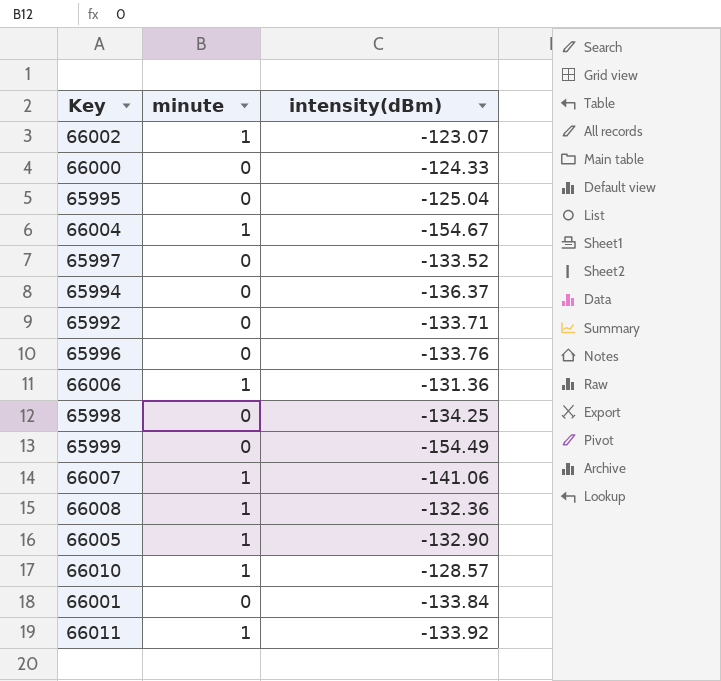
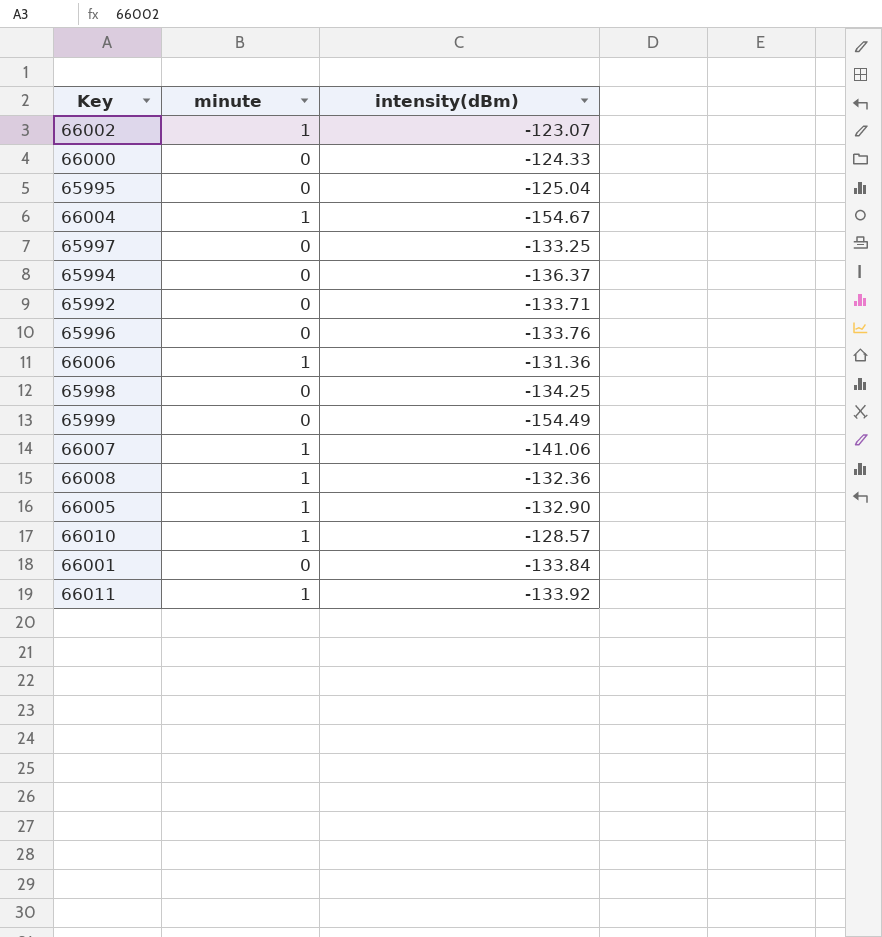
65997 | intensity(dBm): -133.52 -> -133.25

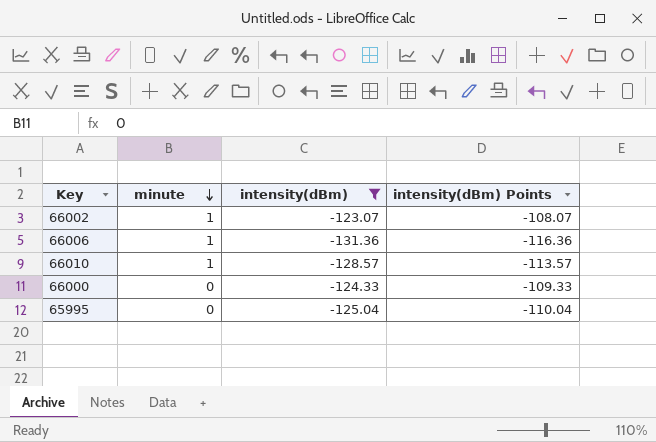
filter: none -> intensity(dBm) >= -131.36
row order: none -> minute descending
column intensity(dBm) Points | formula: none -> [intensity(dBm)] + 15

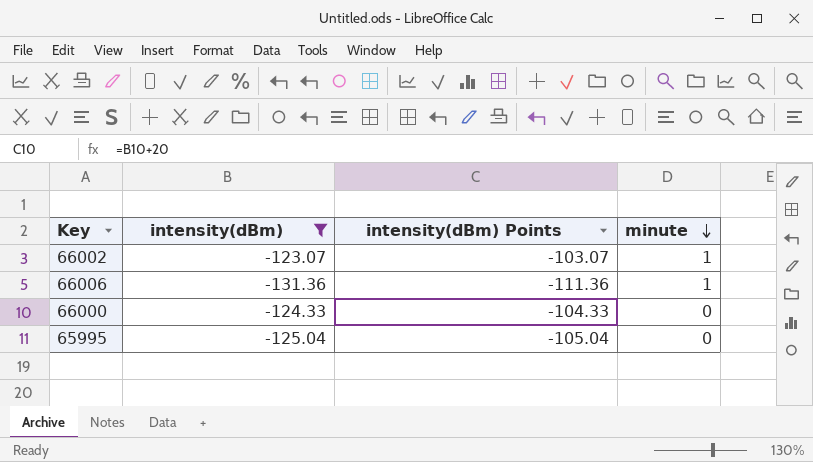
column intensity(dBm) Points | formula: [intensity(dBm)] + 15 -> [intensity(dBm)] + 20
column minute | position: 2 -> 4
row 66010: 1 | -128.57 | -113.57 -> none

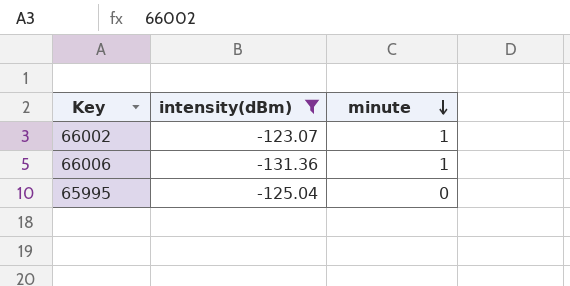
column intensity(dBm) Points | formula: [intensity(dBm)] + 20 -> none
row 66000: -124.33 | -104.33 | 0 -> none

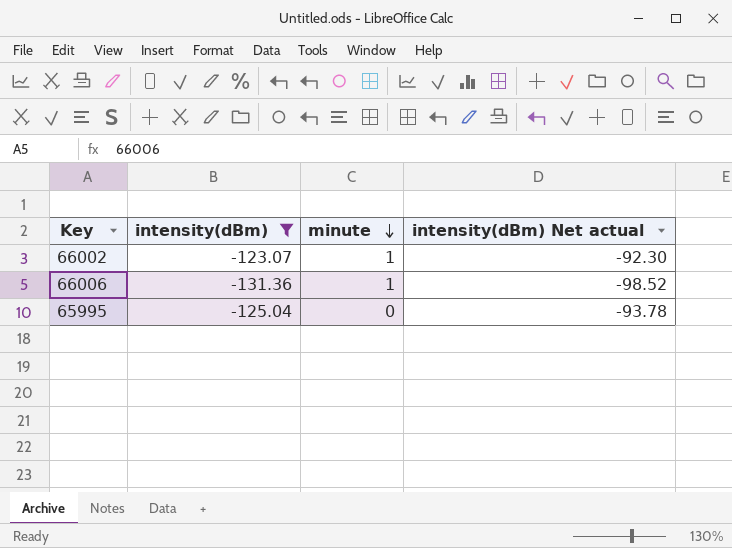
column intensity(dBm) Net actual | formula: none -> [intensity(dBm)] * 0.75

